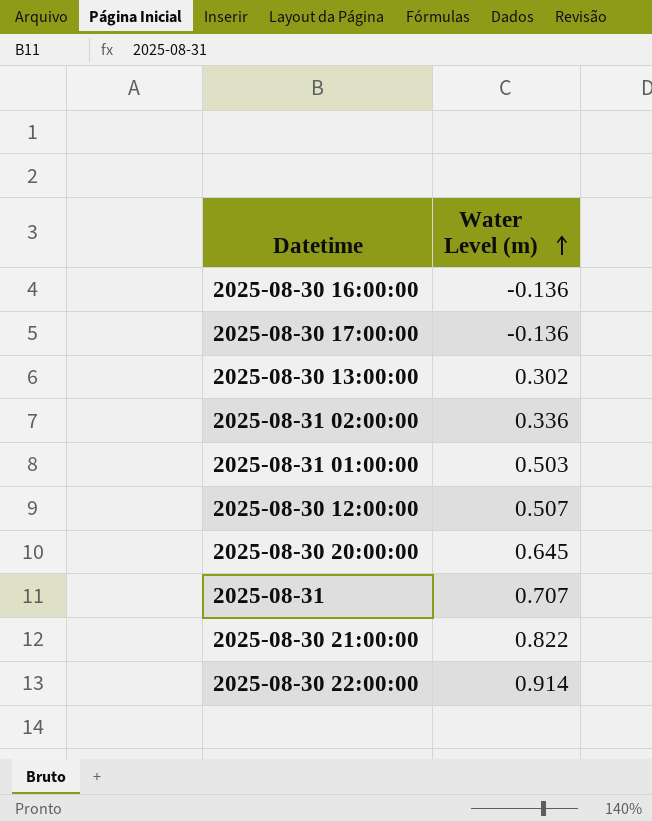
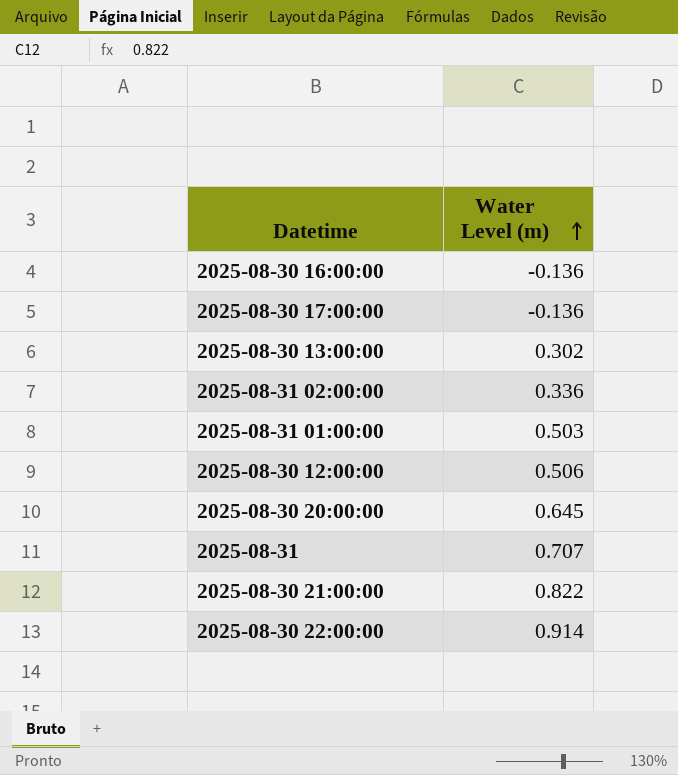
2025-08-30 12:00:00 | Water Level (m): 0.507 -> 0.506

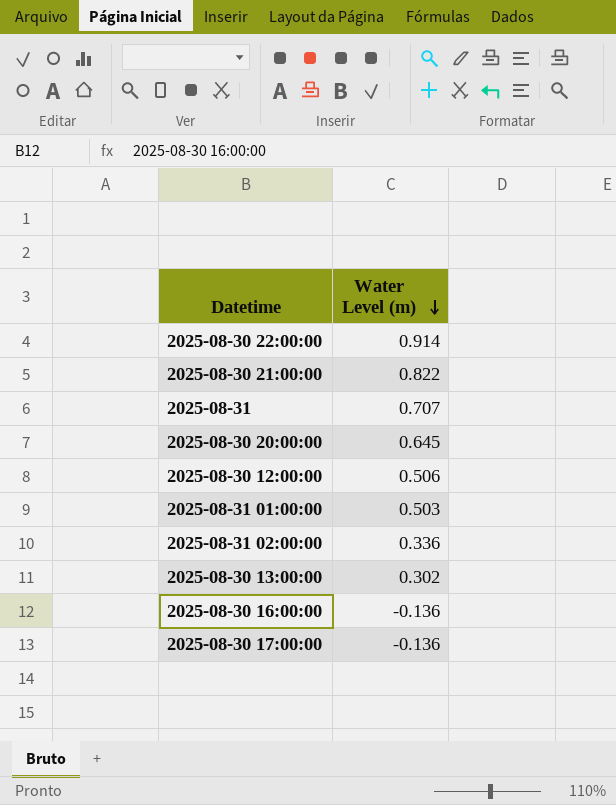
row order: Water Level (m) ascending -> Water Level (m) descending

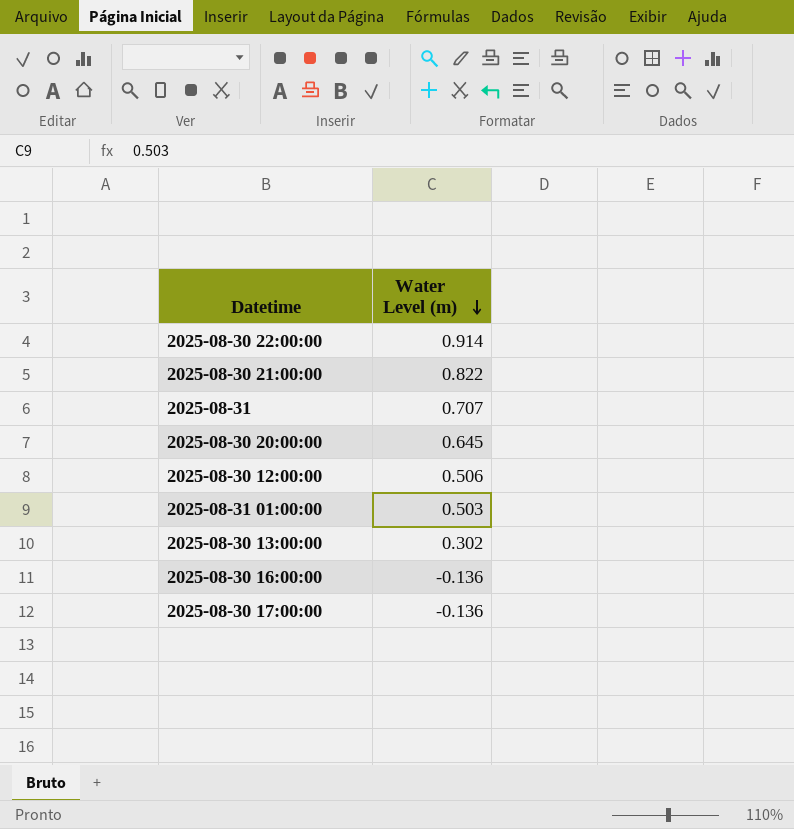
row 2025-08-31 02:00:00: 0.336 -> none

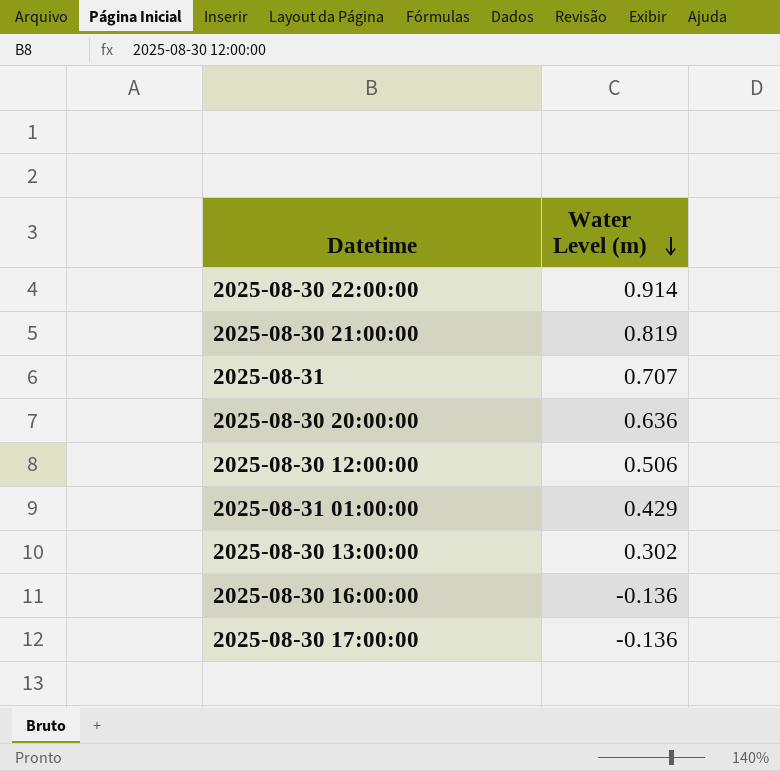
2025-08-30 21:00:00 | Water Level (m): 0.822 -> 0.819
2025-08-30 20:00:00 | Water Level (m): 0.645 -> 0.636
2025-08-31 01:00:00 | Water Level (m): 0.503 -> 0.429

